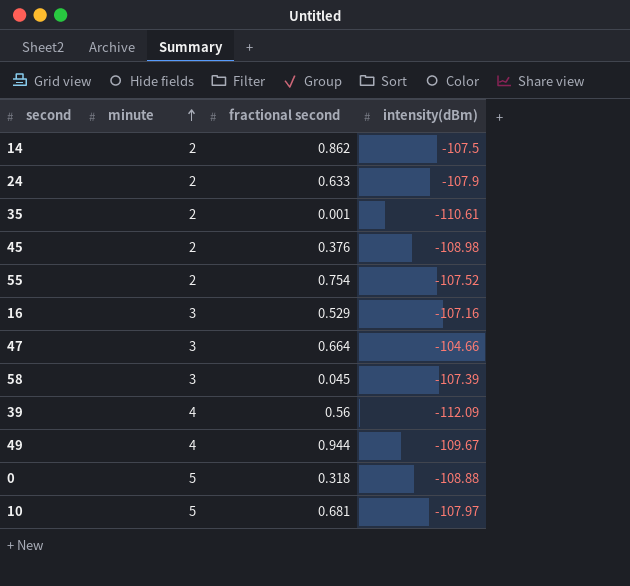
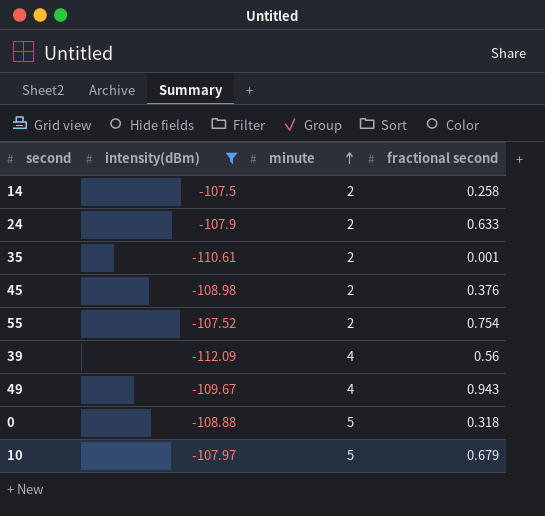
filter: none -> intensity(dBm) <= -107.5
column intensity(dBm) | position: 4 -> 2
14 | fractional second: 0.862 -> 0.258
49 | fractional second: 0.944 -> 0.943
10 | fractional second: 0.681 -> 0.679

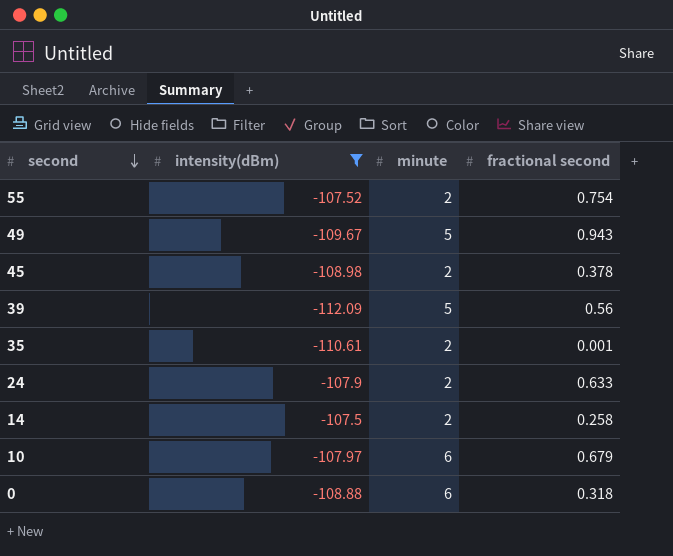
row order: minute ascending -> second descending
49 | minute: 4 -> 5
45 | fractional second: 0.376 -> 0.378
39 | minute: 4 -> 5
10 | minute: 5 -> 6
0 | minute: 5 -> 6

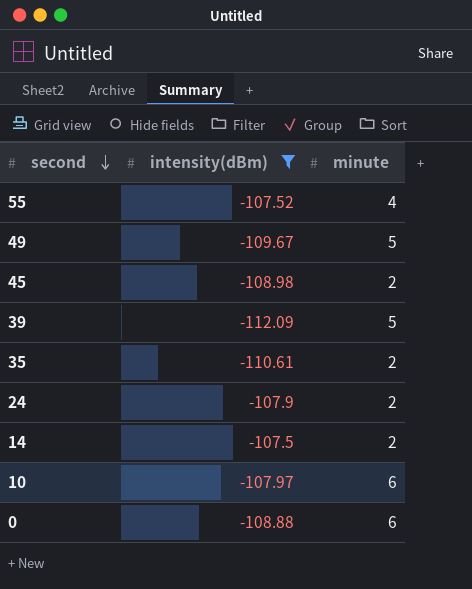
column fractional second | position: 4 -> none
55 | minute: 2 -> 4

